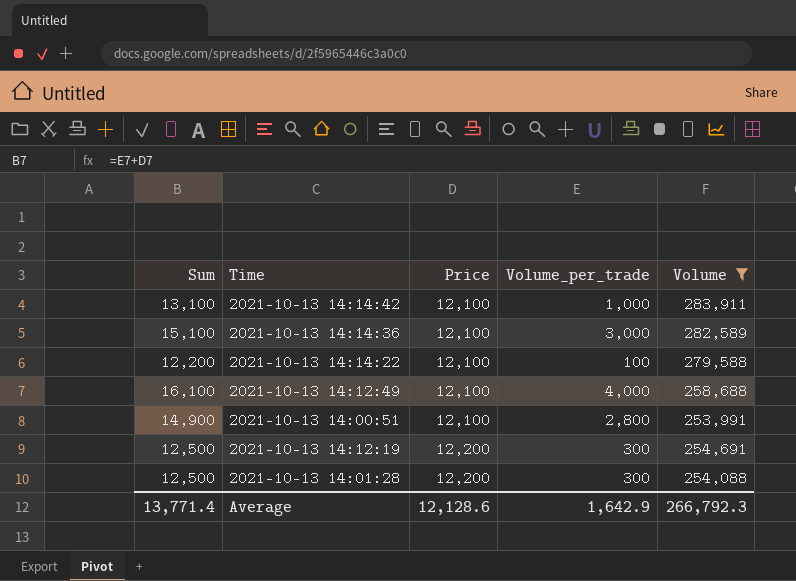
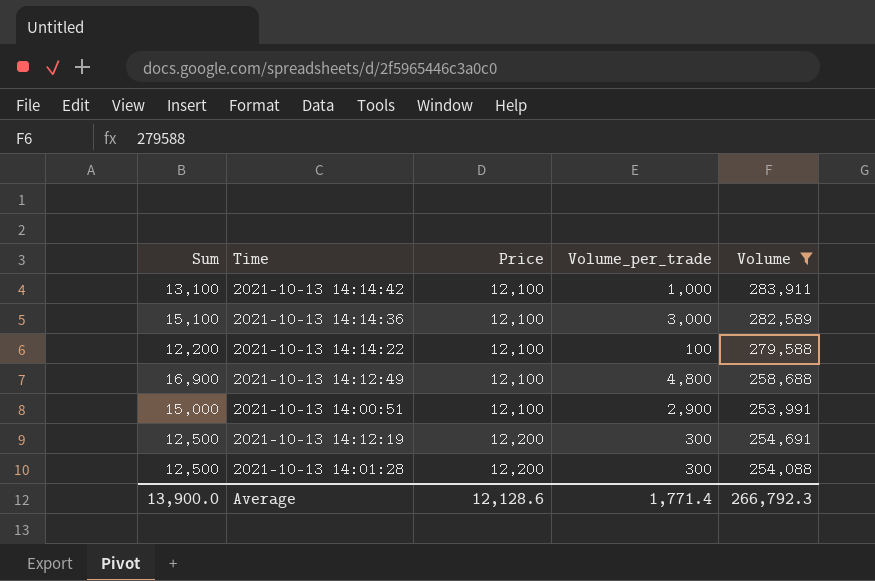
2021-10-13 14:12:49 | Sum: 16,100 -> 16,900
2021-10-13 14:12:49 | Volume_per_trade: 4,000 -> 4,800
2021-10-13 14:00:51 | Sum: 14,900 -> 15,000
2021-10-13 14:00:51 | Volume_per_trade: 2,800 -> 2,900
Average | Sum: 13,771.4 -> 13,900.0
Average | Volume_per_trade: 1,642.9 -> 1,771.4

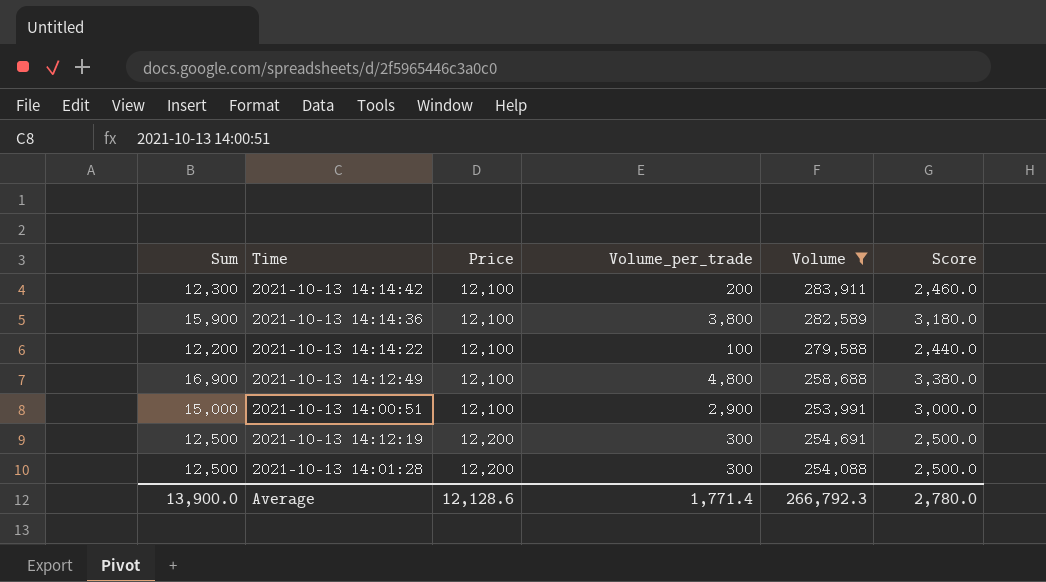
column Score | formula: none -> [Sum] * 0.2
2021-10-13 14:14:42 | Sum: 13,100 -> 12,300
2021-10-13 14:14:42 | Volume_per_trade: 1,000 -> 200
2021-10-13 14:14:36 | Sum: 15,100 -> 15,900
2021-10-13 14:14:36 | Volume_per_trade: 3,000 -> 3,800

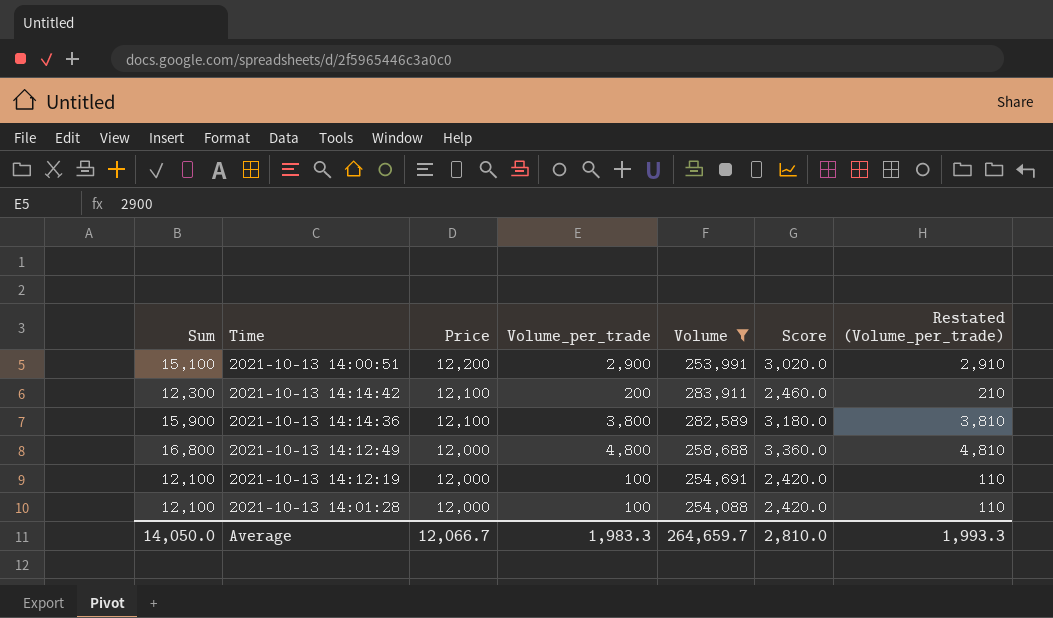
row order: Price ascending -> Price descending
column Restated (Volume_per_trade) | formula: none -> [Volume_per_trade] + 10
row 2021-10-13 14:14:22: 12,200 | 12,100 | 100 | 279,588 | 2,440.0 -> none
2021-10-13 14:00:51 | Sum: 15,000 -> 15,100
2021-10-13 14:00:51 | Price: 12,100 -> 12,200
2021-10-13 14:00:51 | Score: 3,000.0 -> 3,020.0
2021-10-13 14:12:49 | Sum: 16,900 -> 16,800
2021-10-13 14:12:49 | Price: 12,100 -> 12,000
2021-10-13 14:12:49 | Score: 3,380.0 -> 3,360.0
2021-10-13 14:12:19 | Sum: 12,500 -> 12,100
2021-10-13 14:12:19 | Price: 12,200 -> 12,000
2021-10-13 14:12:19 | Volume_per_trade: 300 -> 100
2021-10-13 14:12:19 | Score: 2,500.0 -> 2,420.0
2021-10-13 14:01:28 | Sum: 12,500 -> 12,100
2021-10-13 14:01:28 | Price: 12,200 -> 12,000
2021-10-13 14:01:28 | Volume_per_trade: 300 -> 100
2021-10-13 14:01:28 | Score: 2,500.0 -> 2,420.0
Average | Sum: 13,900.0 -> 14,050.0
Average | Price: 12,128.6 -> 12,066.7
Average | Volume_per_trade: 1,771.4 -> 1,983.3
Average | Volume: 266,792.3 -> 264,659.7
Average | Score: 2,780.0 -> 2,810.0

